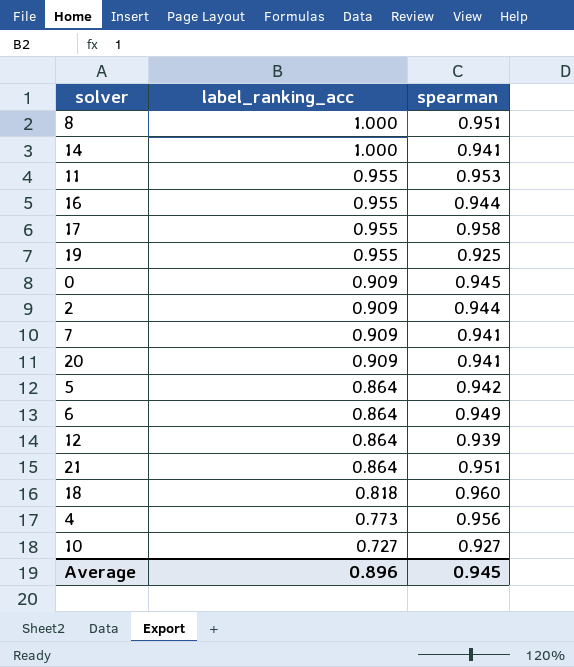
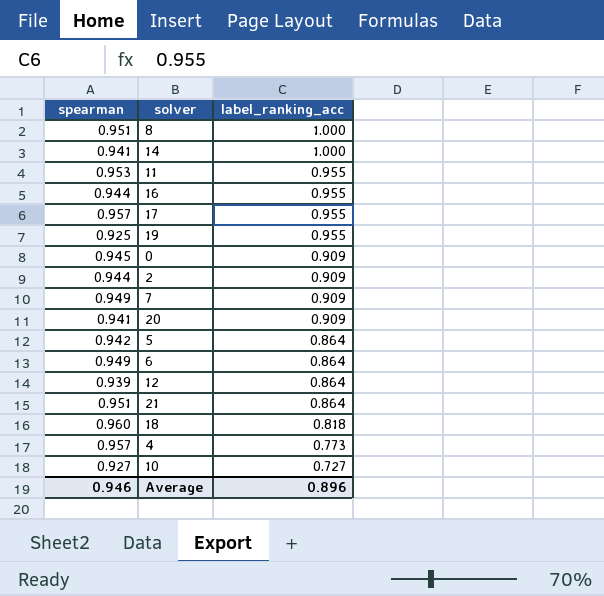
column spearman | position: 3 -> 1
17 | spearman: 0.958 -> 0.957
7 | spearman: 0.941 -> 0.949
4 | spearman: 0.956 -> 0.957
Average | spearman: 0.945 -> 0.946

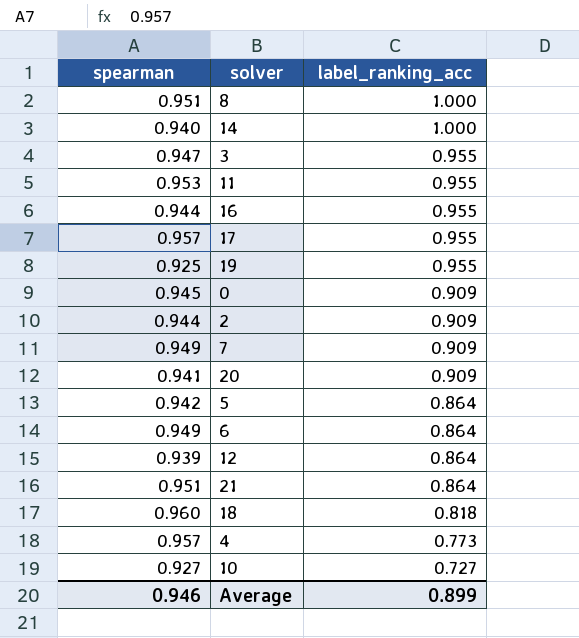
14 | spearman: 0.941 -> 0.940
row 3: none -> 0.947 | 0.955
Average | label_ranking_acc: 0.896 -> 0.899

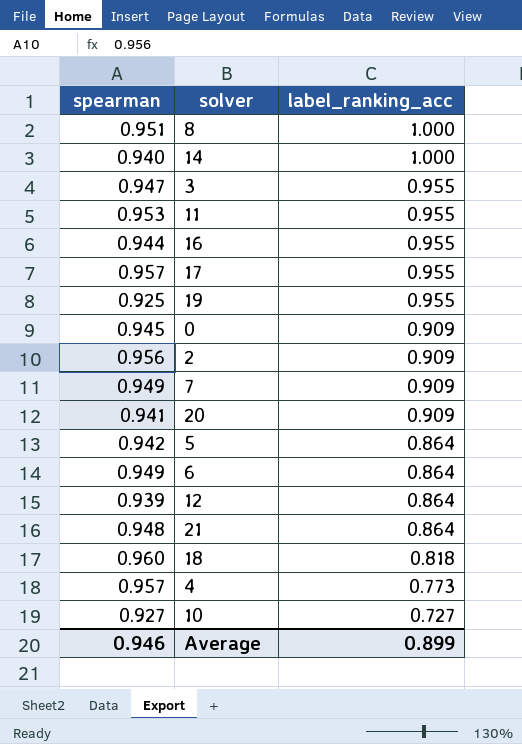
2 | spearman: 0.944 -> 0.956
21 | spearman: 0.951 -> 0.948

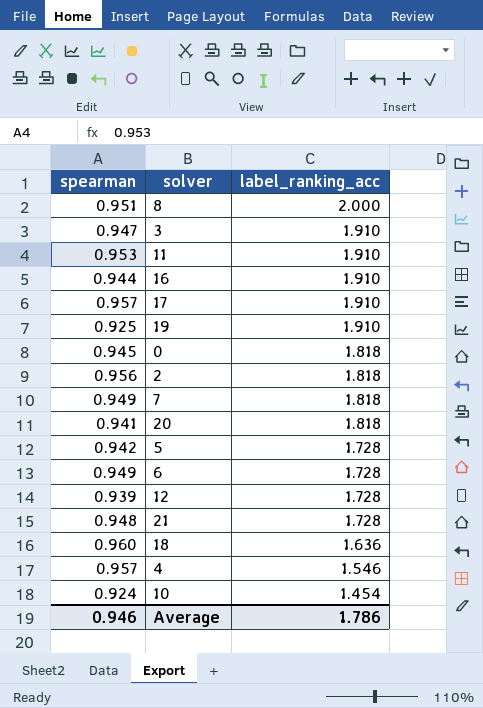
row 14: 0.940 | 1.000 -> none
8 | label_ranking_acc: 1.000 -> 2.000
3 | label_ranking_acc: 0.955 -> 1.910
11 | label_ranking_acc: 0.955 -> 1.910
16 | label_ranking_acc: 0.955 -> 1.910
17 | label_ranking_acc: 0.955 -> 1.910
19 | label_ranking_acc: 0.955 -> 1.910
0 | label_ranking_acc: 0.909 -> 1.818
2 | label_ranking_acc: 0.909 -> 1.818
7 | label_ranking_acc: 0.909 -> 1.818
20 | label_ranking_acc: 0.909 -> 1.818
5 | label_ranking_acc: 0.864 -> 1.728
6 | label_ranking_acc: 0.864 -> 1.728
12 | label_ranking_acc: 0.864 -> 1.728
21 | label_ranking_acc: 0.864 -> 1.728
18 | label_ranking_acc: 0.818 -> 1.636
4 | label_ranking_acc: 0.773 -> 1.546
10 | spearman: 0.927 -> 0.924
10 | label_ranking_acc: 0.727 -> 1.454
Average | label_ranking_acc: 0.899 -> 1.786

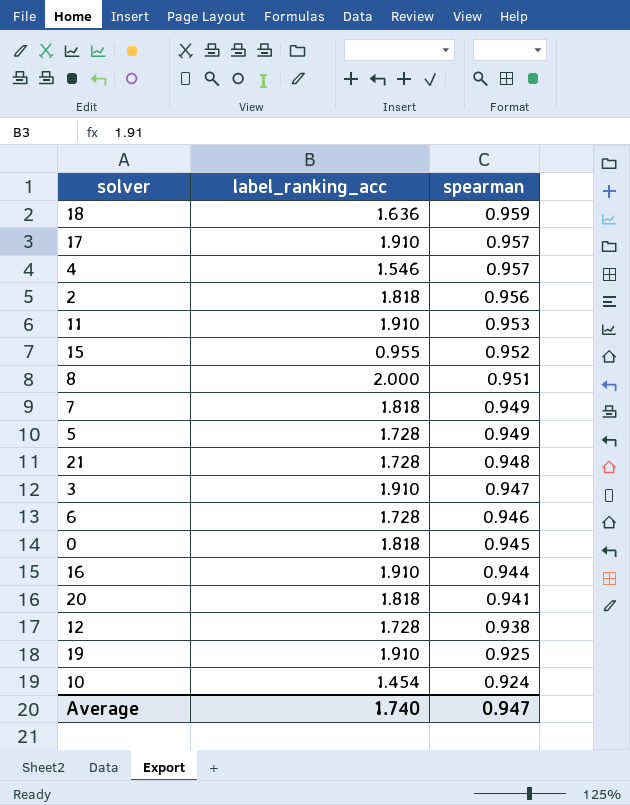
row order: label_ranking_acc descending -> spearman descending
column spearman | position: 1 -> 3
18 | spearman: 0.960 -> 0.959
row 15: none -> 0.955 | 0.952
5 | spearman: 0.942 -> 0.949
6 | spearman: 0.949 -> 0.946
12 | spearman: 0.939 -> 0.938
Average | label_ranking_acc: 1.786 -> 1.740
Average | spearman: 0.946 -> 0.947

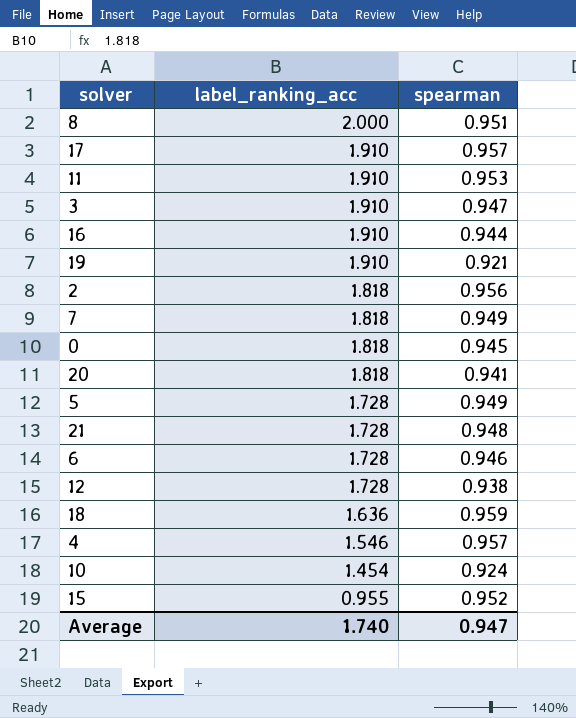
row order: spearman descending -> label_ranking_acc descending
19 | spearman: 0.925 -> 0.921

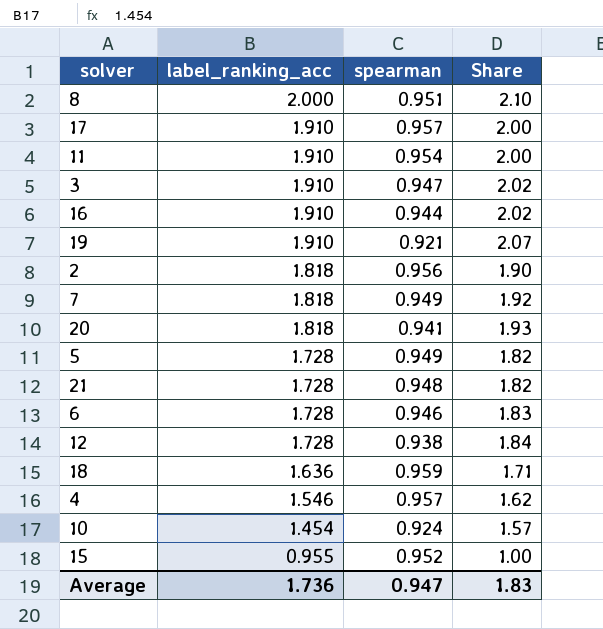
column Share | formula: none -> [label_ranking_acc] / [spearman]
row 0: 1.818 | 0.945 -> none
11 | spearman: 0.953 -> 0.954
Average | label_ranking_acc: 1.740 -> 1.736

